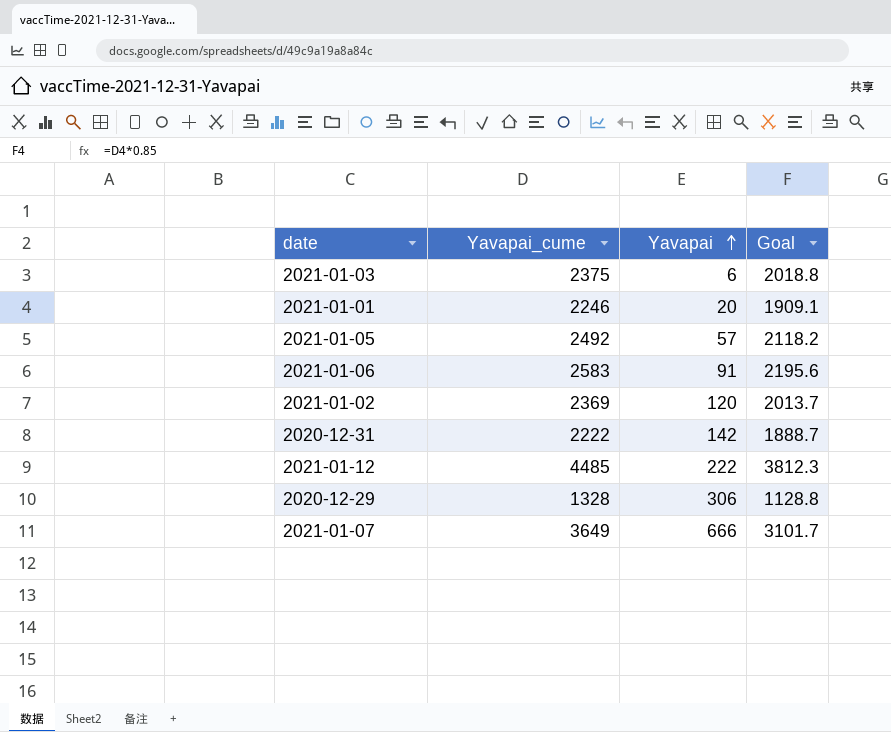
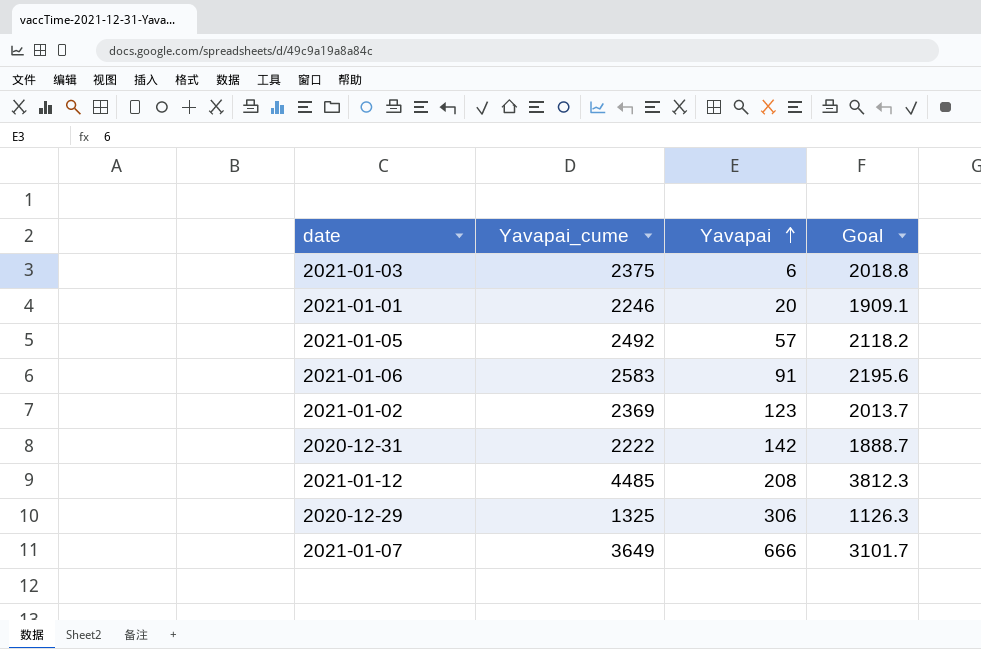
2021-01-02 | Yavapai: 120 -> 123
2021-01-12 | Yavapai: 222 -> 208
2020-12-29 | Yavapai_cume: 1328 -> 1325
2020-12-29 | Goal: 1128.8 -> 1126.3

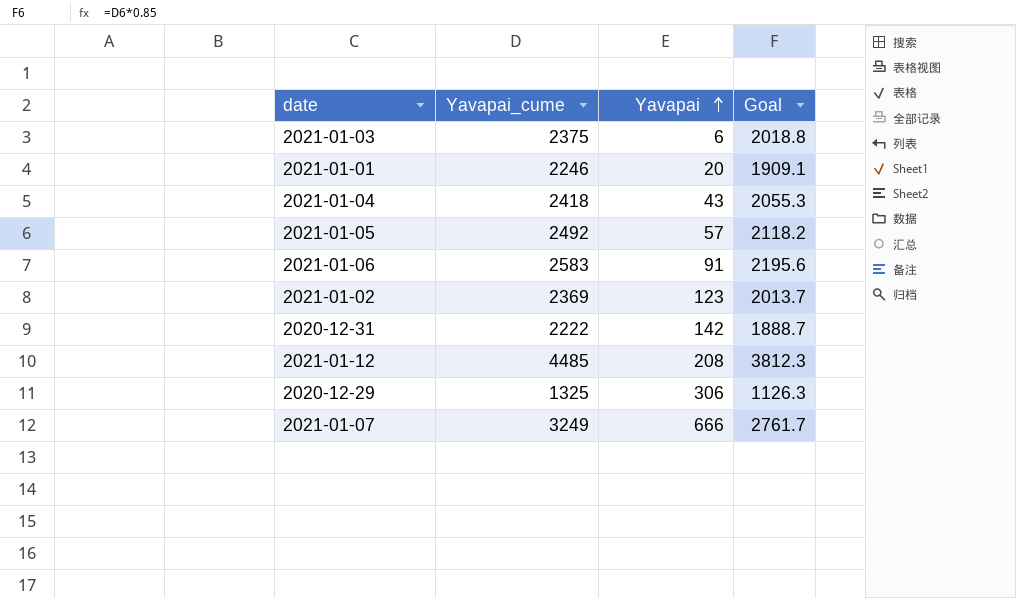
row 2021-01-04: none -> 2418 | 43 | 2055.3
2021-01-07 | Yavapai_cume: 3649 -> 3249
2021-01-07 | Goal: 3101.7 -> 2761.7

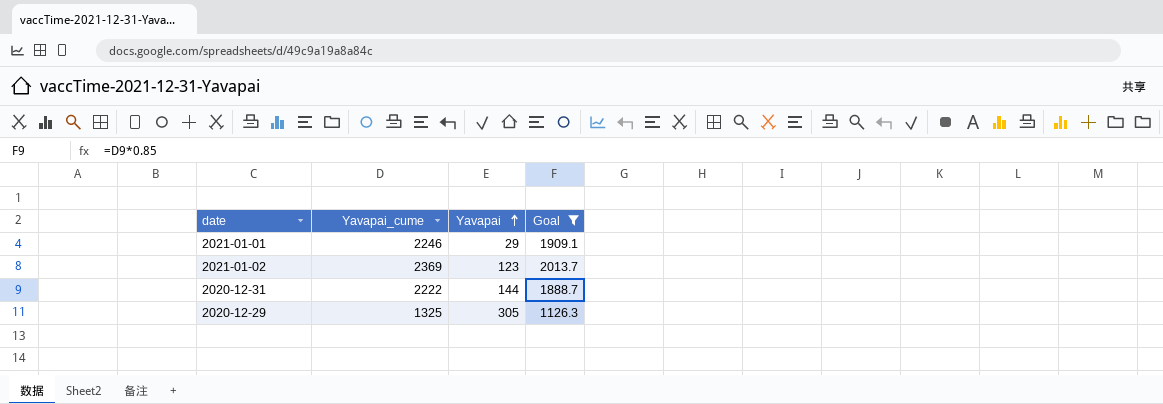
filter: none -> Goal <= 2013.7
2021-01-01 | Yavapai: 20 -> 29
2020-12-31 | Yavapai: 142 -> 144
2020-12-29 | Yavapai: 306 -> 305

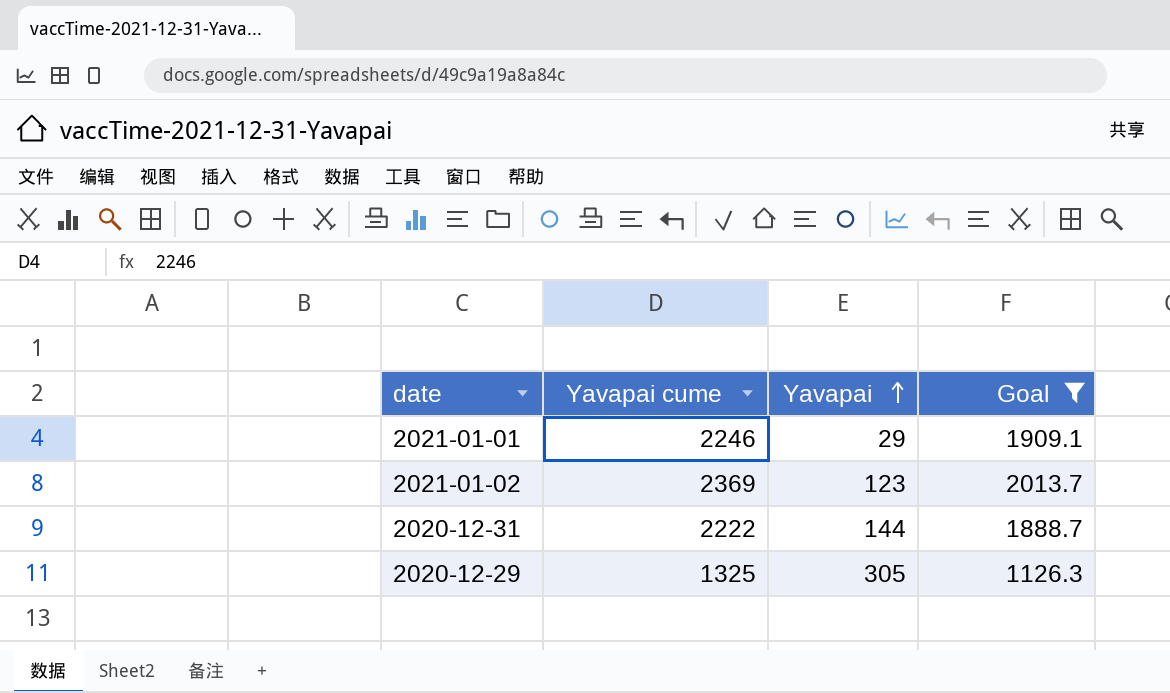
column name: Yavapai_cume -> Yavapai cume

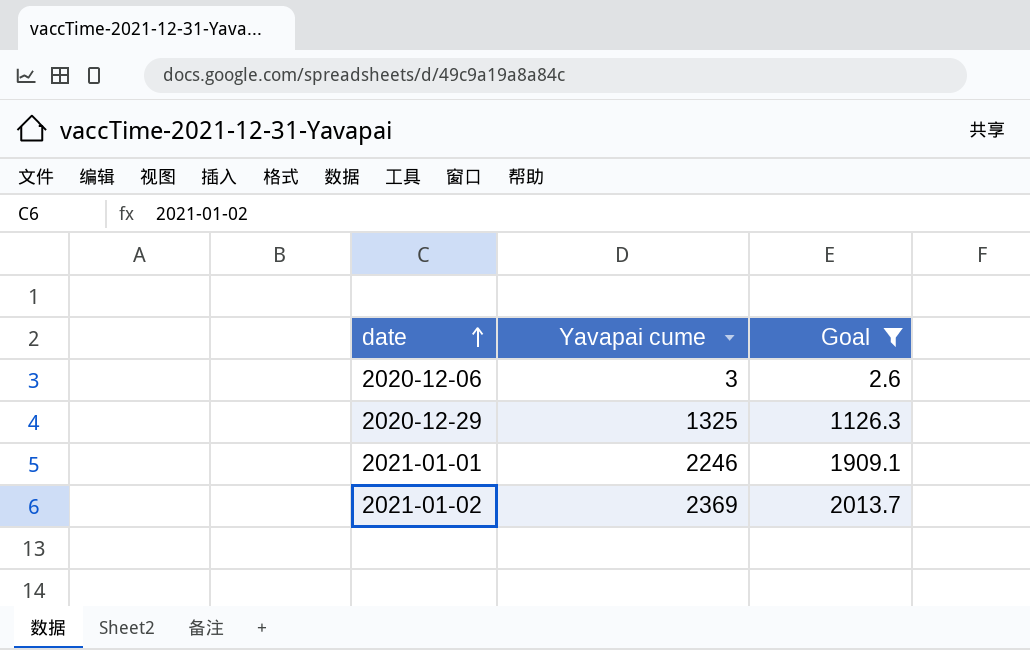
row order: Yavapai ascending -> date ascending
column Yavapai | position: 3 -> none
row 2020-12-31: 2222 | 144 | 1888.7 -> none
row 2020-12-06: none -> 3 | 2.6

